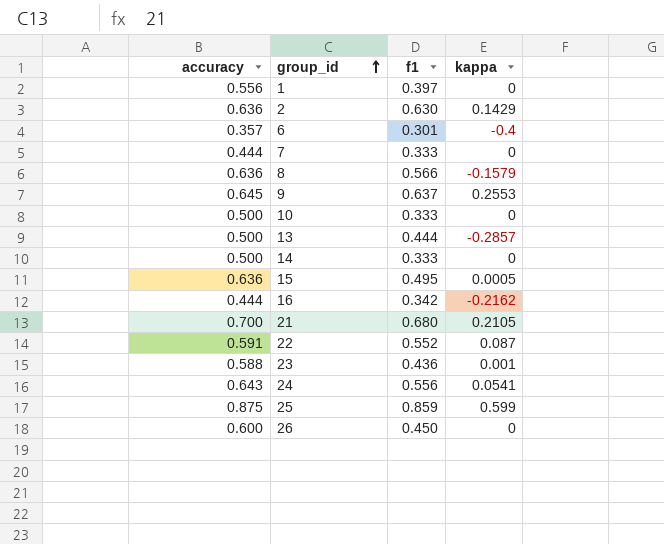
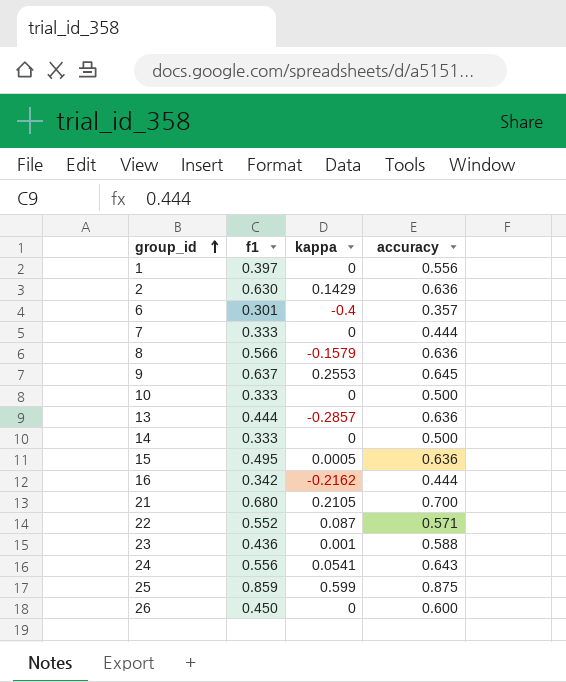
column accuracy | position: 1 -> 4
13 | accuracy: 0.500 -> 0.636
22 | accuracy: 0.591 -> 0.571

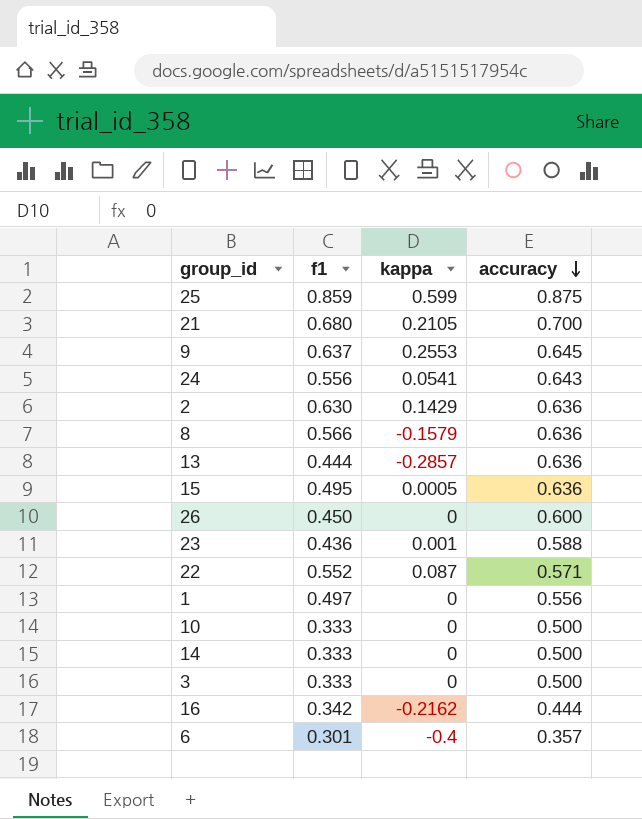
row order: group_id ascending -> accuracy descending
row 7: 0.333 | 0 | 0.444 -> none
1 | f1: 0.397 -> 0.497
row 3: none -> 0.333 | 0 | 0.500

